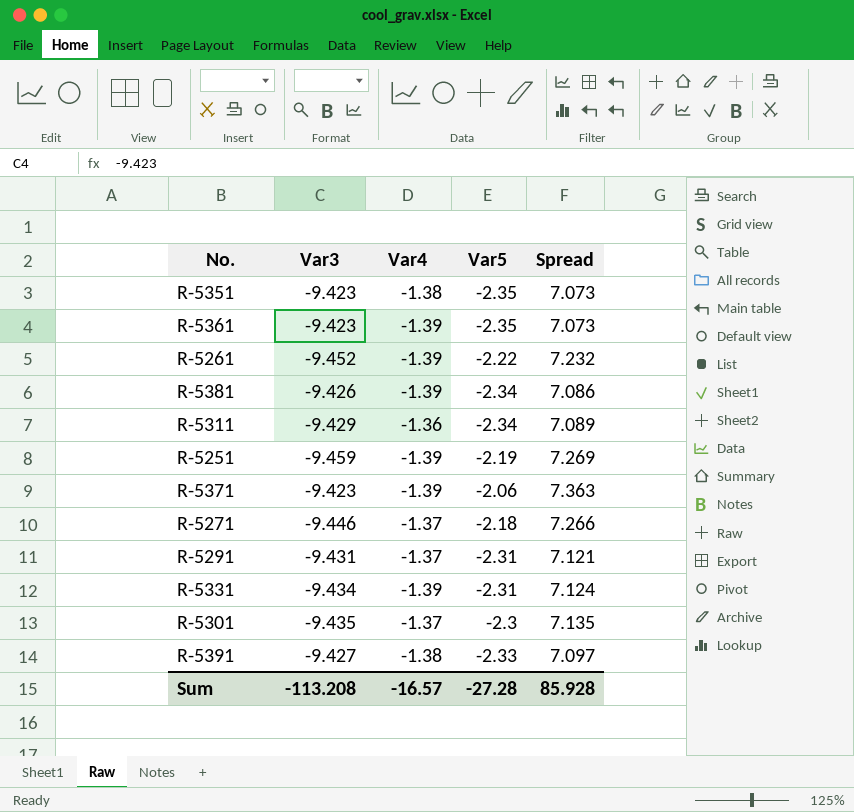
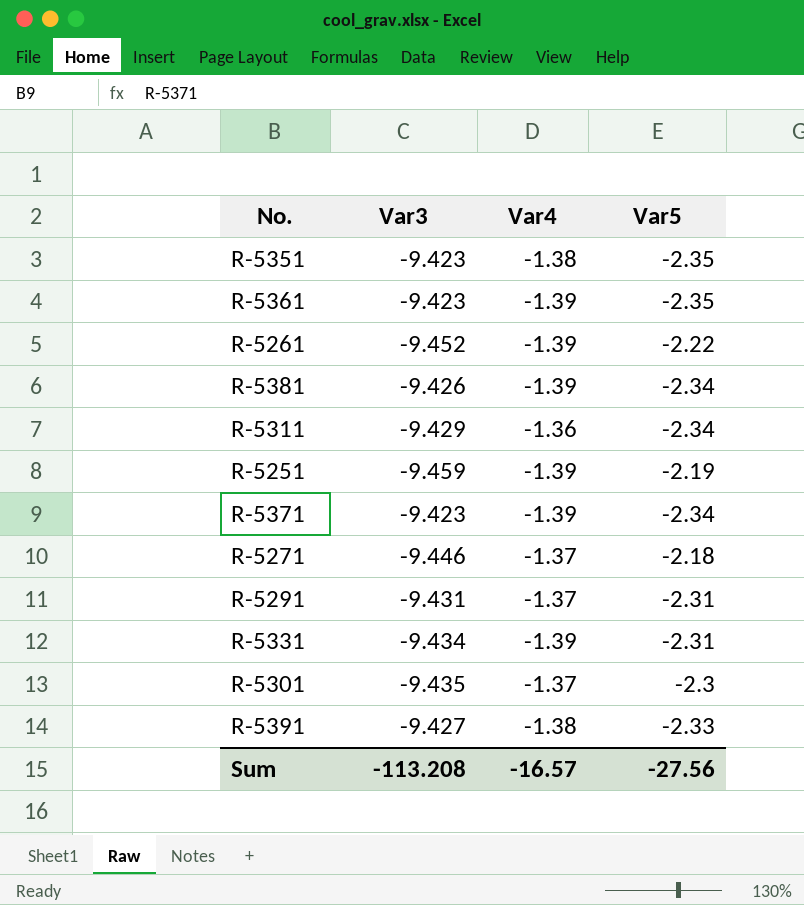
column Spread | formula: [Var5] - [Var3] -> none
R-5371 | Var5: -2.06 -> -2.34
Sum | Var5: -27.28 -> -27.56

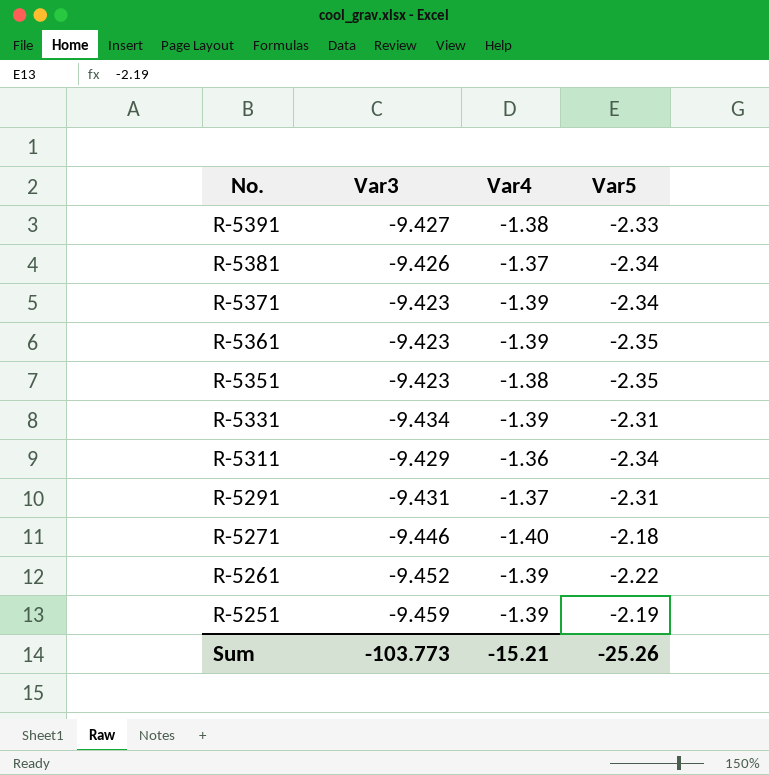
row order: none -> No. descending
row R-5301: -9.435 | -1.37 | -2.3 -> none
R-5381 | Var4: -1.39 -> -1.37
R-5271 | Var4: -1.37 -> -1.40
Sum | Var3: -113.208 -> -103.773
Sum | Var4: -16.57 -> -15.21
Sum | Var5: -27.56 -> -25.26

